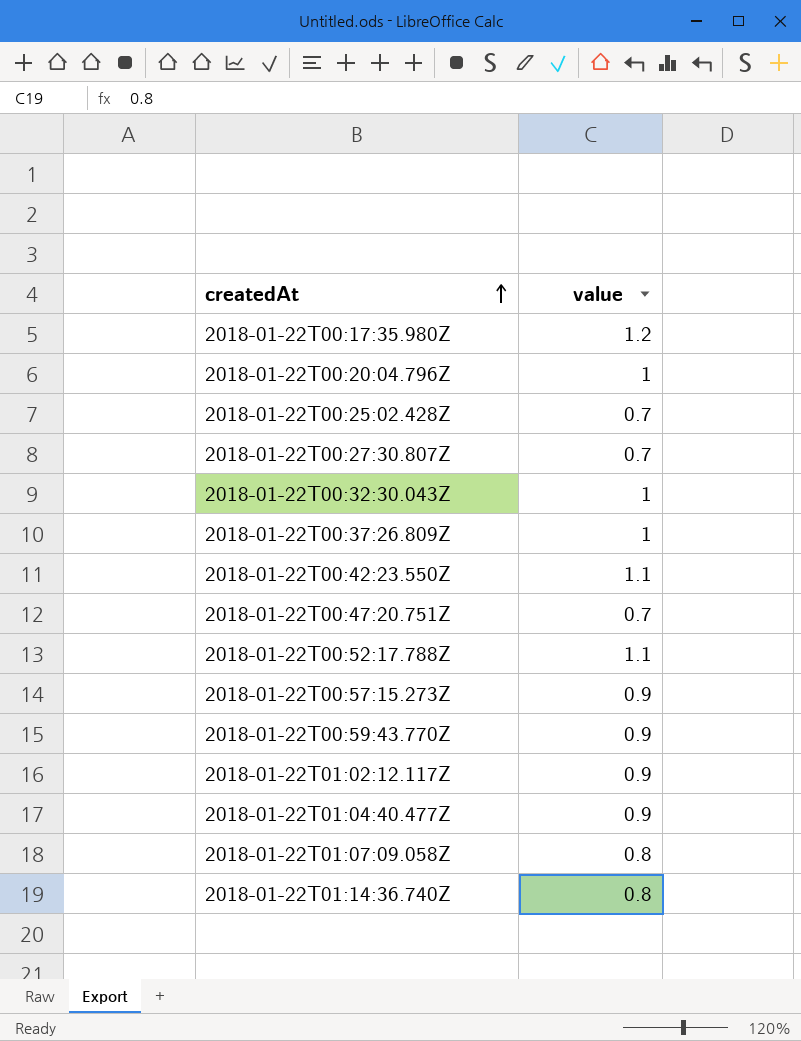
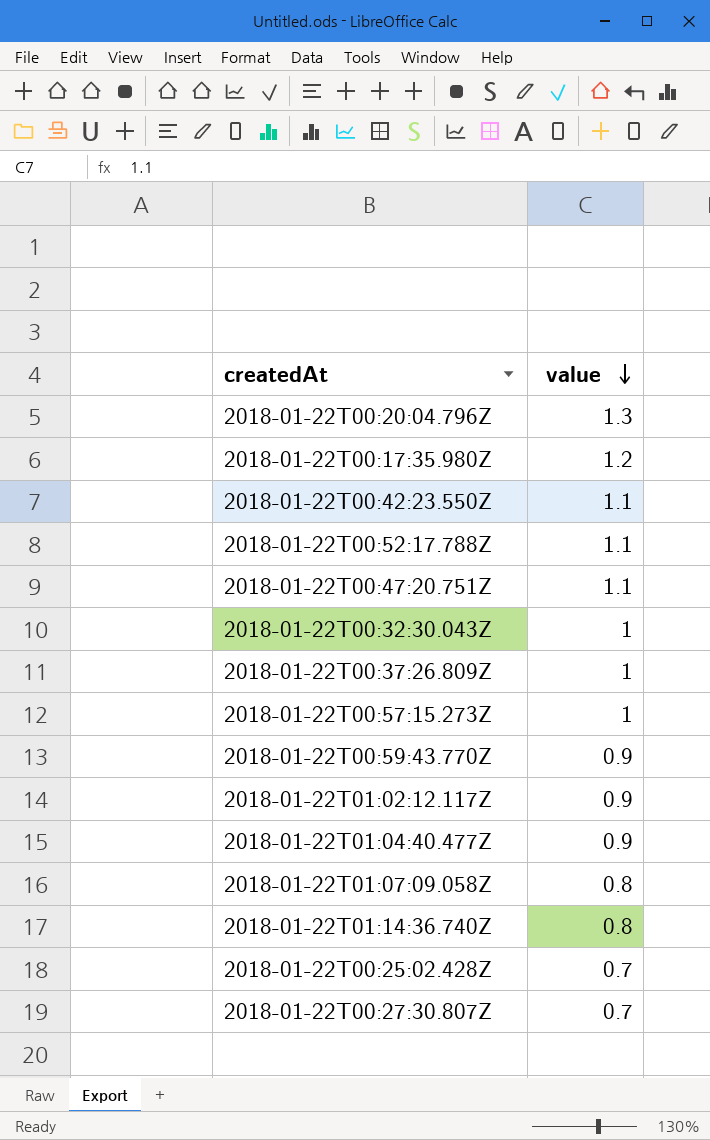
row order: createdAt ascending -> value descending
2018-01-22T00:20:04.796Z | value: 1 -> 1.3
2018-01-22T00:47:20.751Z | value: 0.7 -> 1.1
2018-01-22T00:57:15.273Z | value: 0.9 -> 1

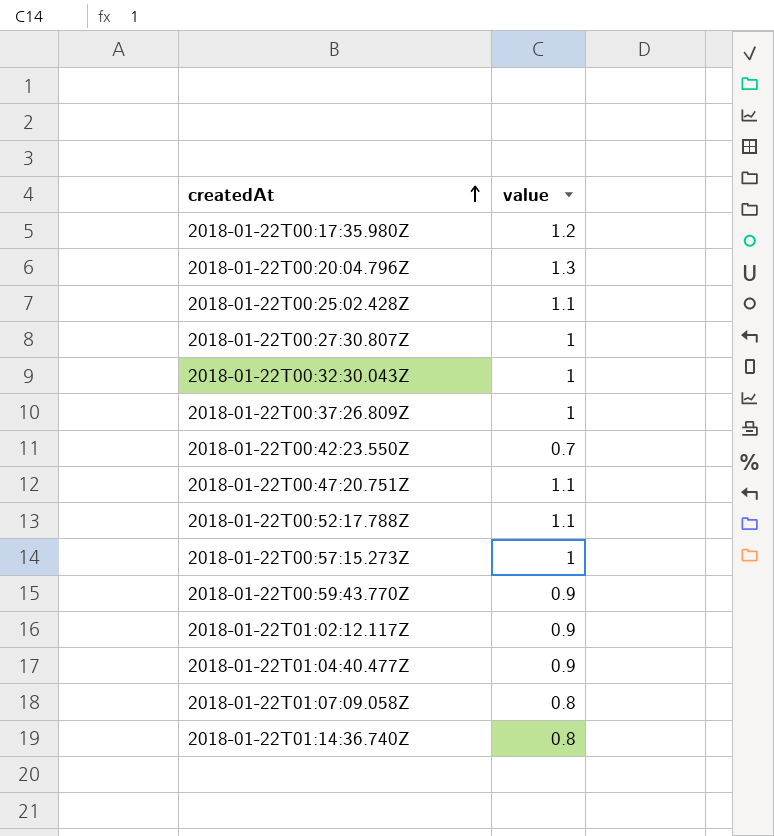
row order: value descending -> createdAt ascending
2018-01-22T00:25:02.428Z | value: 0.7 -> 1.1
2018-01-22T00:27:30.807Z | value: 0.7 -> 1
2018-01-22T00:42:23.550Z | value: 1.1 -> 0.7

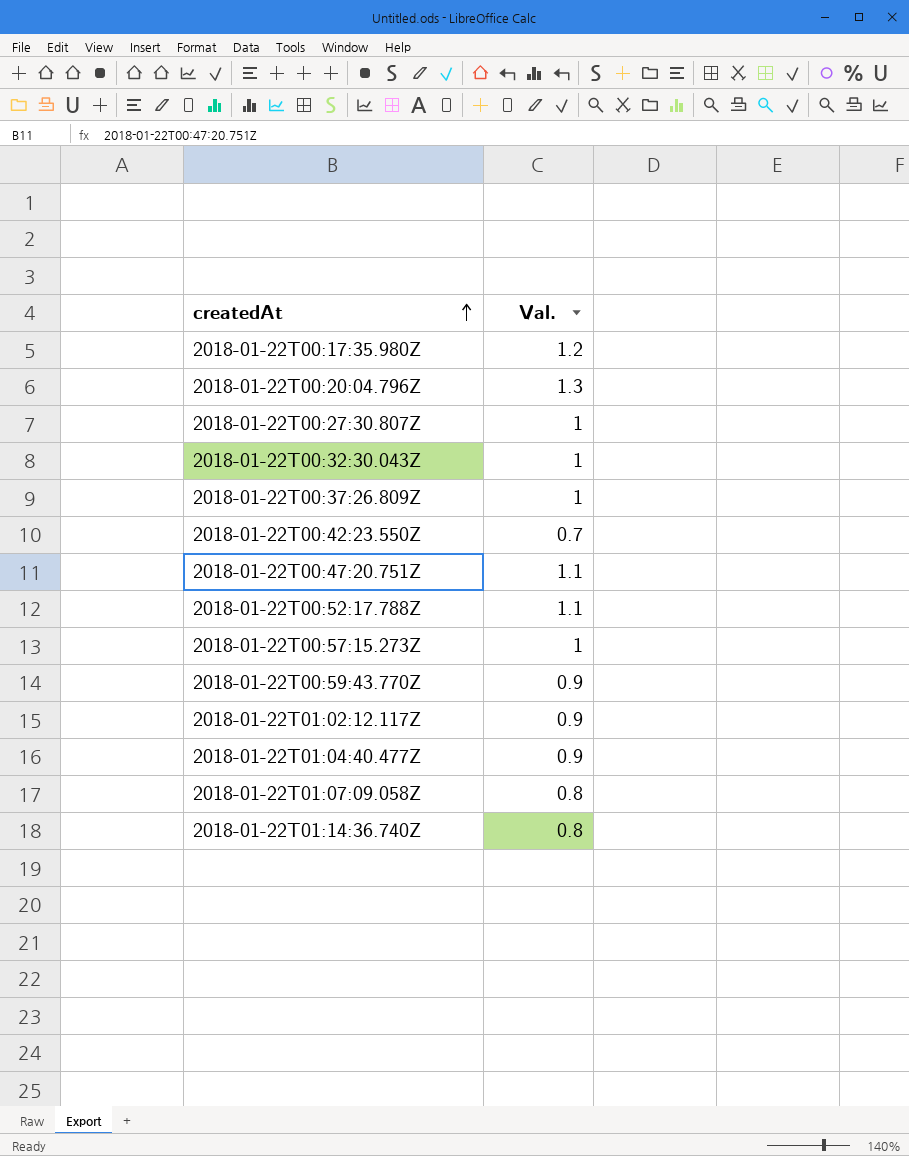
column name: value -> Val.
row 2018-01-22T00:25:02.428Z: 1.1 -> none

